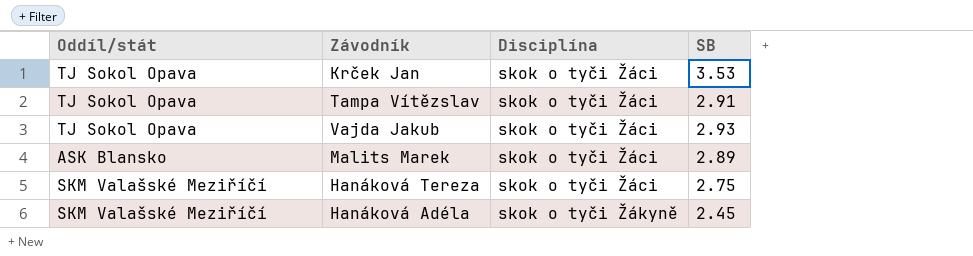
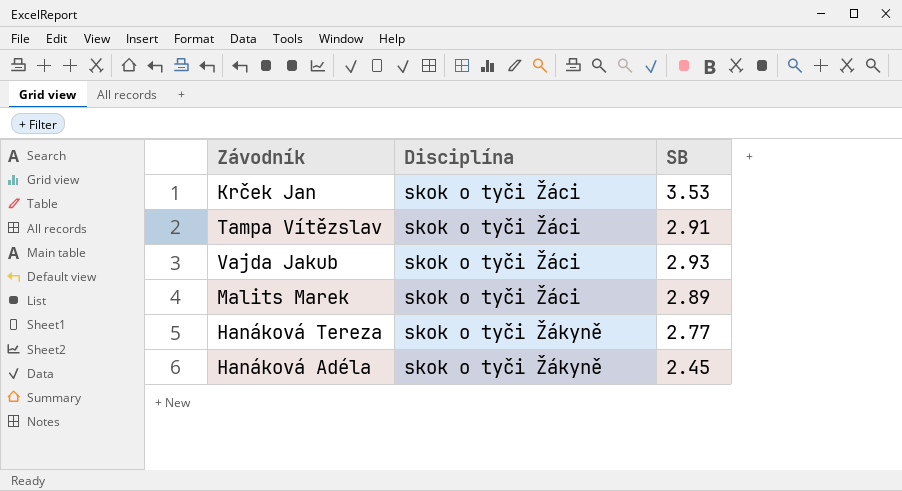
column Oddíl/stát | position: 1 -> none
Hanáková Tereza | Disciplína: skok o tyči Žáci -> skok o tyči Žákyně
Hanáková Tereza | SB: 2.75 -> 2.77

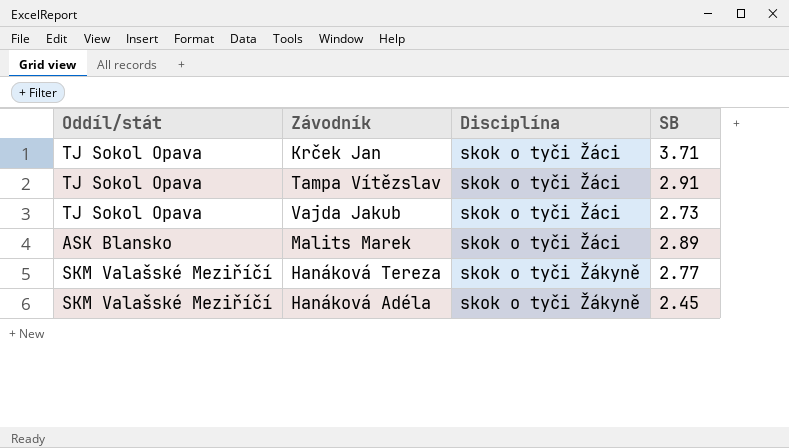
column Oddíl/stát | position: none -> 1
Krček Jan | SB: 3.53 -> 3.71
Vajda Jakub | SB: 2.93 -> 2.73

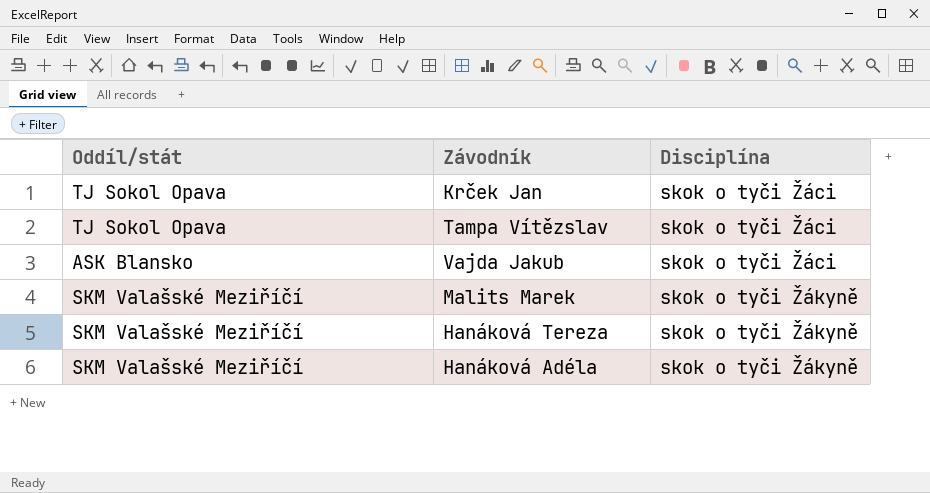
column SB | position: 4 -> none
Vajda Jakub | Oddíl/stát: TJ Sokol Opava -> ASK Blansko
Malits Marek | Oddíl/stát: ASK Blansko -> SKM Valašské Meziříčí
Malits Marek | Disciplína: skok o tyči Žáci -> skok o tyči Žákyně

